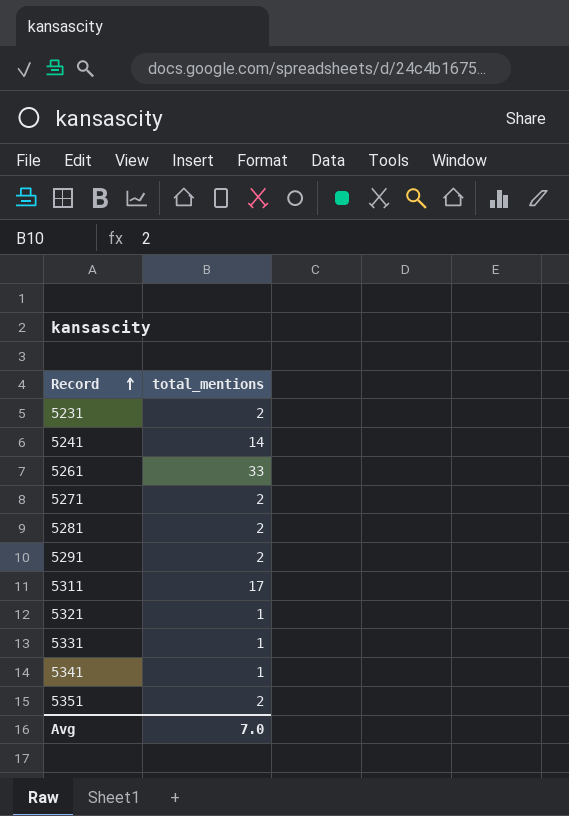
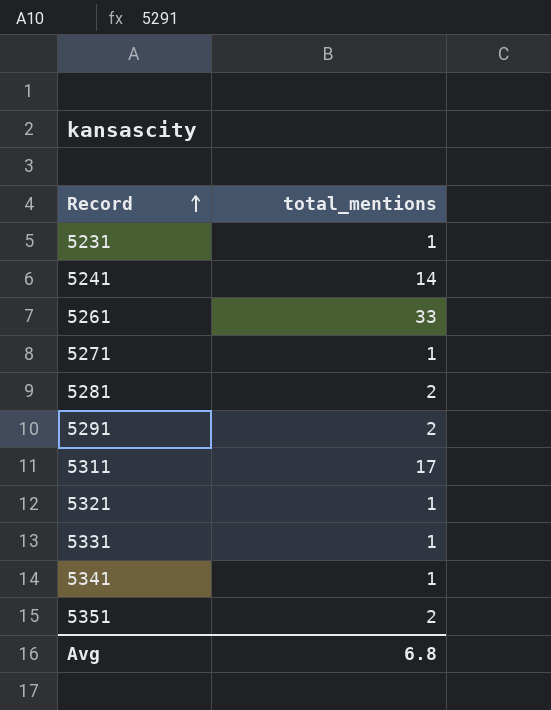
5231 | total_mentions: 2 -> 1
5271 | total_mentions: 2 -> 1
Avg | total_mentions: 7.0 -> 6.8

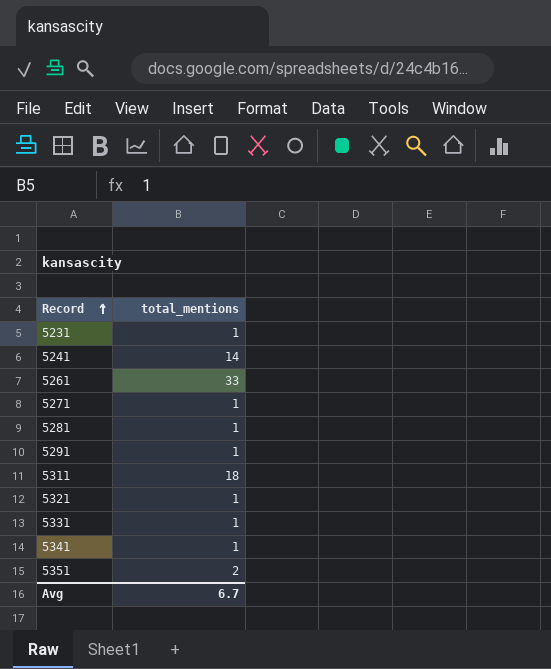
5281 | total_mentions: 2 -> 1
5291 | total_mentions: 2 -> 1
5311 | total_mentions: 17 -> 18
Avg | total_mentions: 6.8 -> 6.7

